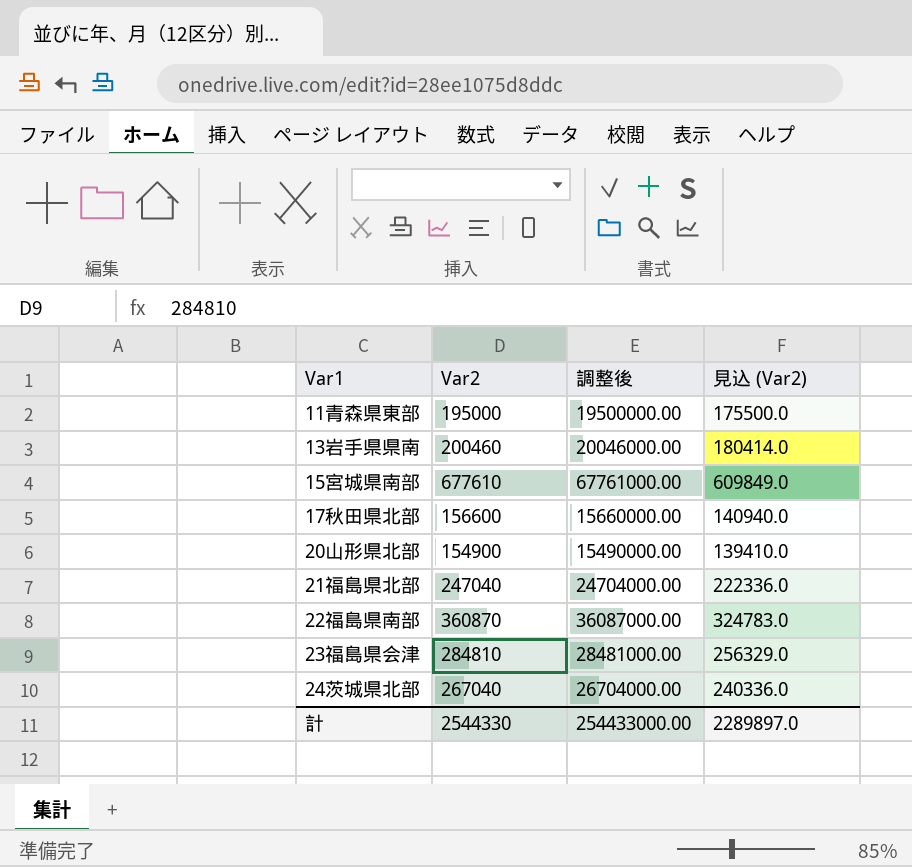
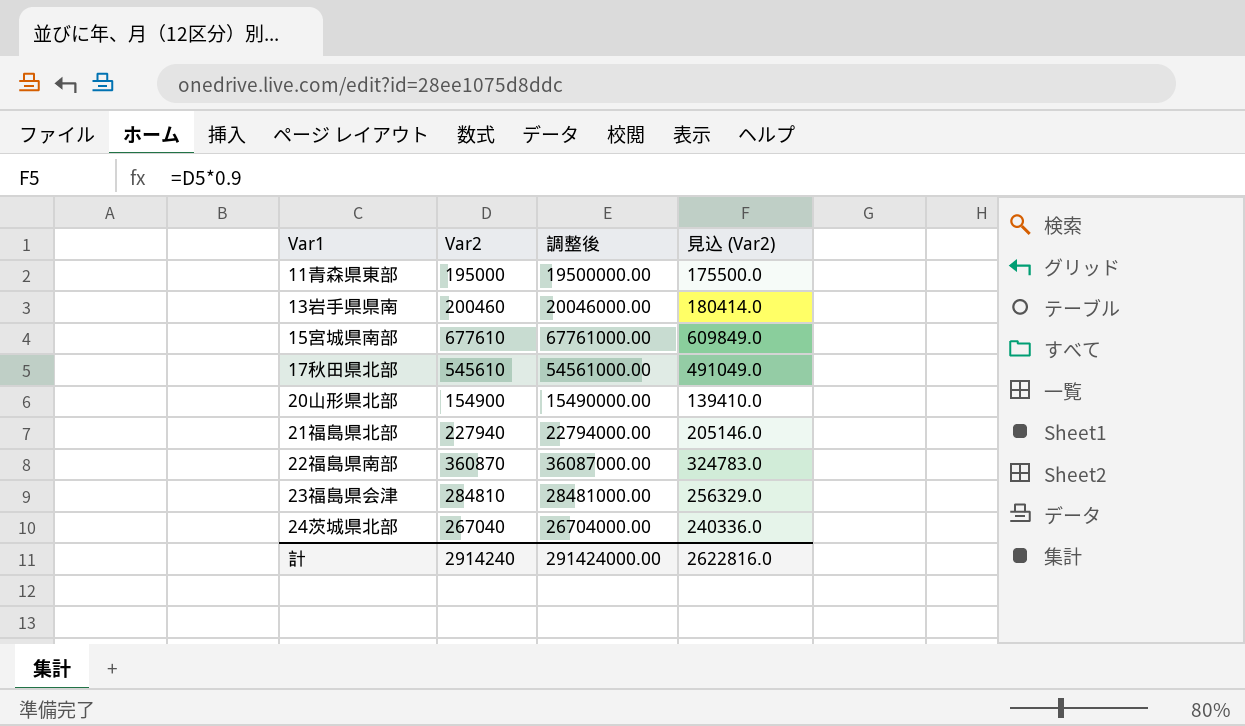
17秋田県北部 | Var2: 156600 -> 545610
17秋田県北部 | 調整後: 15660000.00 -> 54561000.00
17秋田県北部 | 見込 (Var2): 140940.0 -> 491049.0
21福島県北部 | Var2: 247040 -> 227940
21福島県北部 | 調整後: 24704000.00 -> 22794000.00
21福島県北部 | 見込 (Var2): 222336.0 -> 205146.0
計 | Var2: 2544330 -> 2914240
計 | 調整後: 254433000.00 -> 291424000.00
計 | 見込 (Var2): 2289897.0 -> 2622816.0

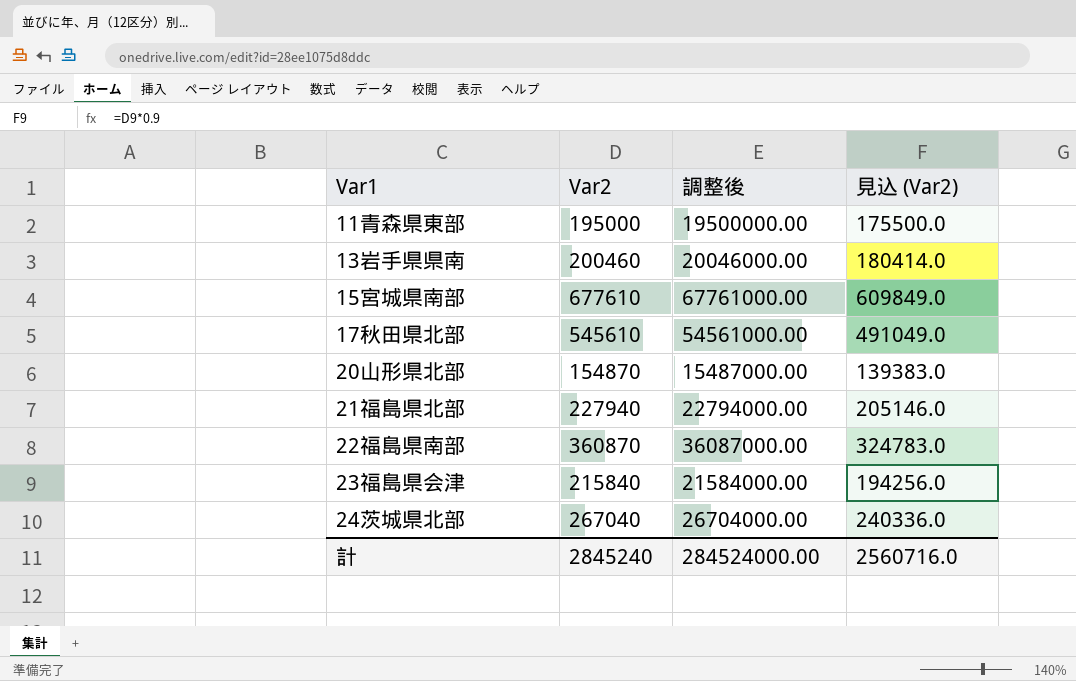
20山形県北部 | Var2: 154900 -> 154870
20山形県北部 | 調整後: 15490000.00 -> 15487000.00
20山形県北部 | 見込 (Var2): 139410.0 -> 139383.0
23福島県会津 | Var2: 284810 -> 215840
23福島県会津 | 調整後: 28481000.00 -> 21584000.00
23福島県会津 | 見込 (Var2): 256329.0 -> 194256.0
計 | Var2: 2914240 -> 2845240
計 | 調整後: 291424000.00 -> 284524000.00
計 | 見込 (Var2): 2622816.0 -> 2560716.0

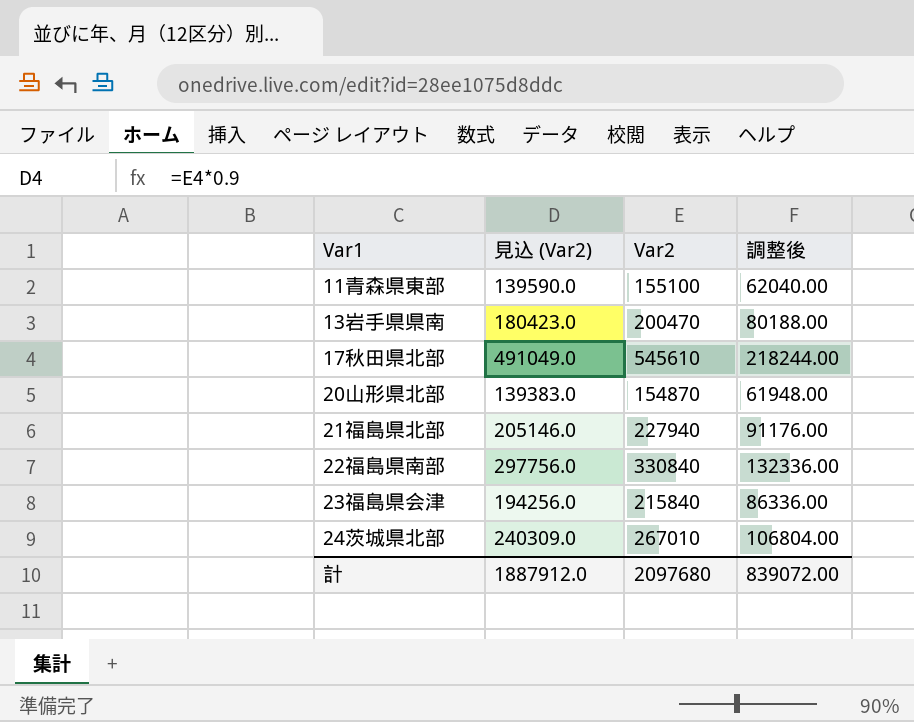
column 見込 (Var2) | position: 4 -> 2
column 調整後 | formula: [Var2] * 100 -> [Var2] * 0.4
row 15宮城県南部: 677610 | 67761000.00 | 609849.0 -> none
11青森県東部 | 見込 (Var2): 175500.0 -> 139590.0
11青森県東部 | Var2: 195000 -> 155100
13岩手県県南 | 見込 (Var2): 180414.0 -> 180423.0
13岩手県県南 | Var2: 200460 -> 200470
22福島県南部 | 見込 (Var2): 324783.0 -> 297756.0
22福島県南部 | Var2: 360870 -> 330840
24茨城県北部 | 見込 (Var2): 240336.0 -> 240309.0
24茨城県北部 | Var2: 267040 -> 267010
計 | 見込 (Var2): 2560716.0 -> 1887912.0
計 | Var2: 2845240 -> 2097680
計 | 調整後: 284524000.00 -> 839072.00

